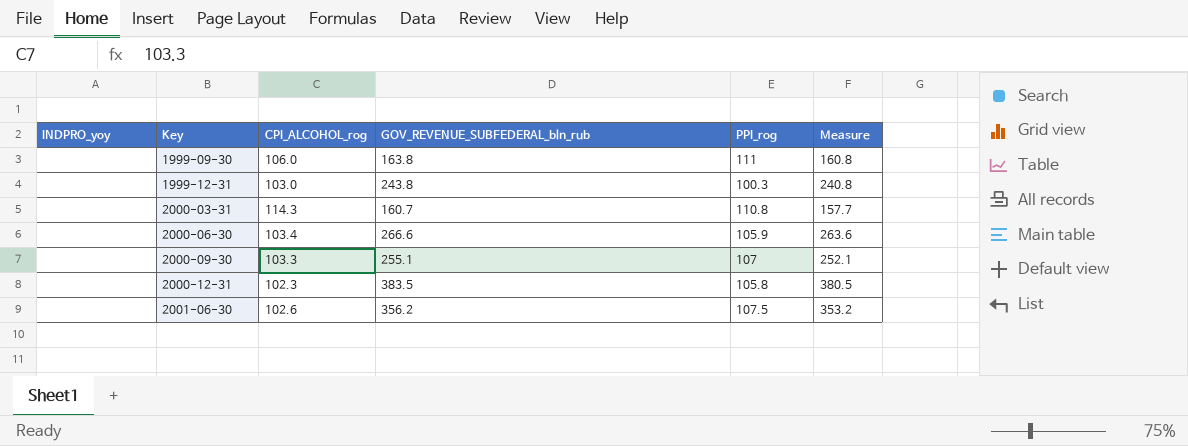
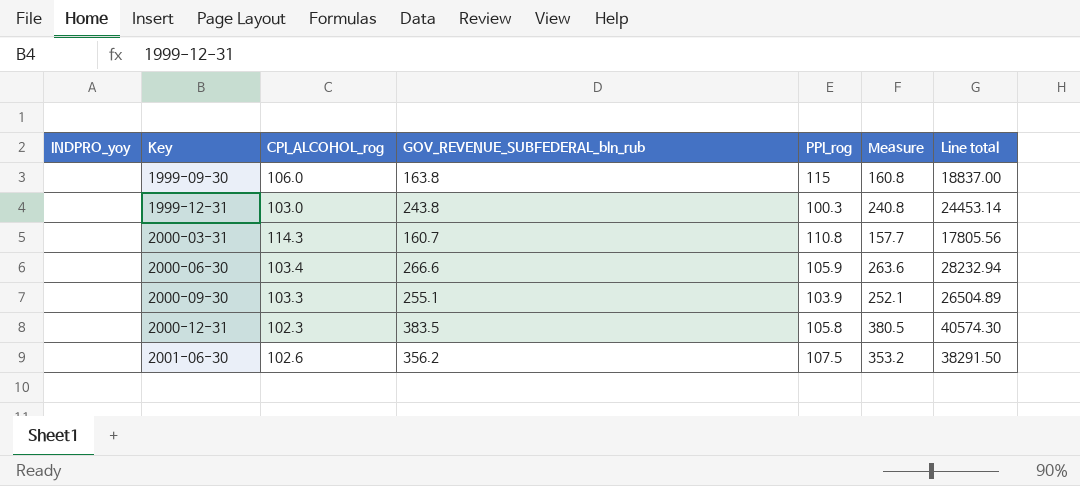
column Line total | formula: none -> [GOV_REVENUE_SUBFEDERAL_bln_rub] * [PPI_rog]
1999-09-30 | PPI_rog: 111 -> 115
2000-09-30 | PPI_rog: 107 -> 103.9

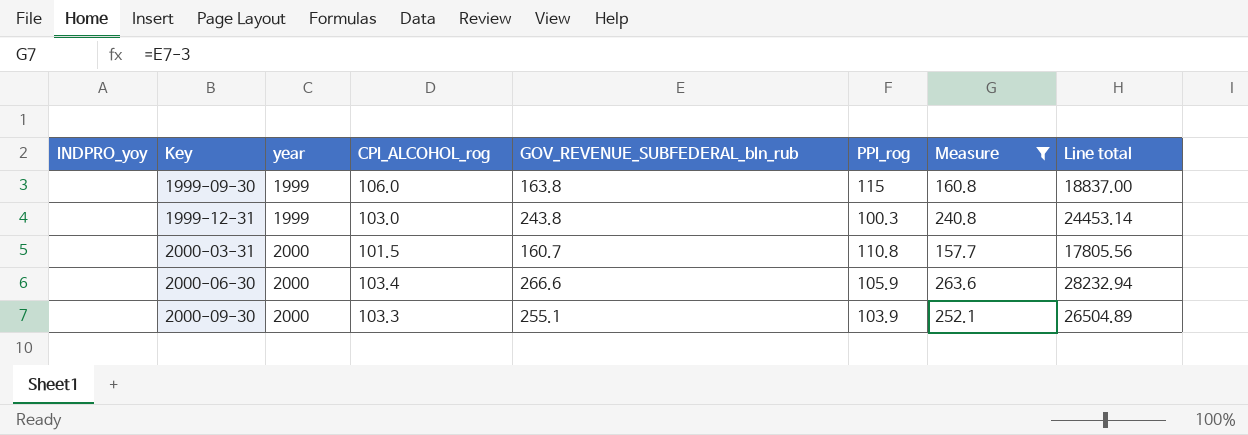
filter: none -> Measure <= 263.6
column year | position: none -> 3
2000-03-31 | CPI_ALCOHOL_rog: 114.3 -> 101.5

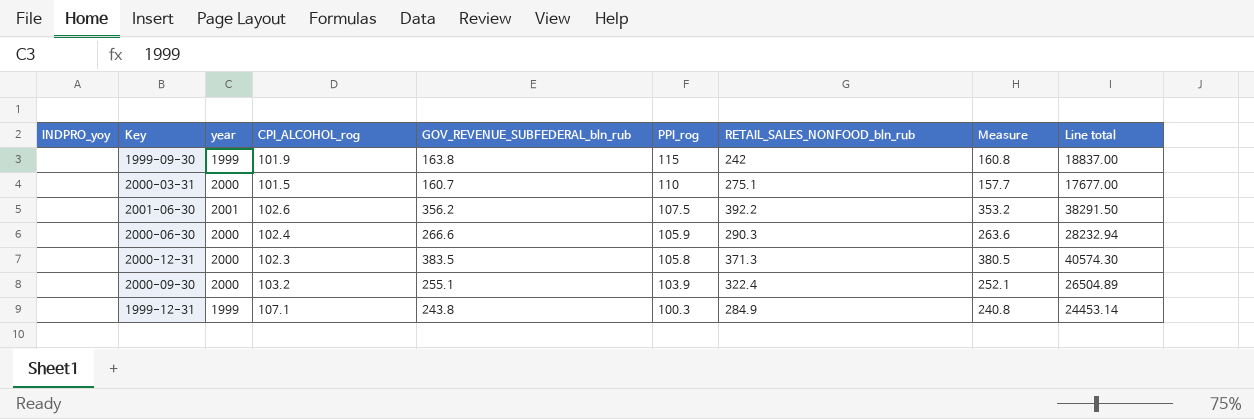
filter: Measure <= 263.6 -> none
row order: Key ascending -> PPI_rog descending
column RETAIL_SALES_NONFOOD_bln_rub | position: none -> 7
1999-09-30 | CPI_ALCOHOL_rog: 106.0 -> 101.9
2000-03-31 | PPI_rog: 110.8 -> 110
2000-03-31 | Line total: 17805.56 -> 17677.00
2000-06-30 | CPI_ALCOHOL_rog: 103.4 -> 102.4
2000-09-30 | CPI_ALCOHOL_rog: 103.3 -> 103.2
1999-12-31 | CPI_ALCOHOL_rog: 103.0 -> 107.1

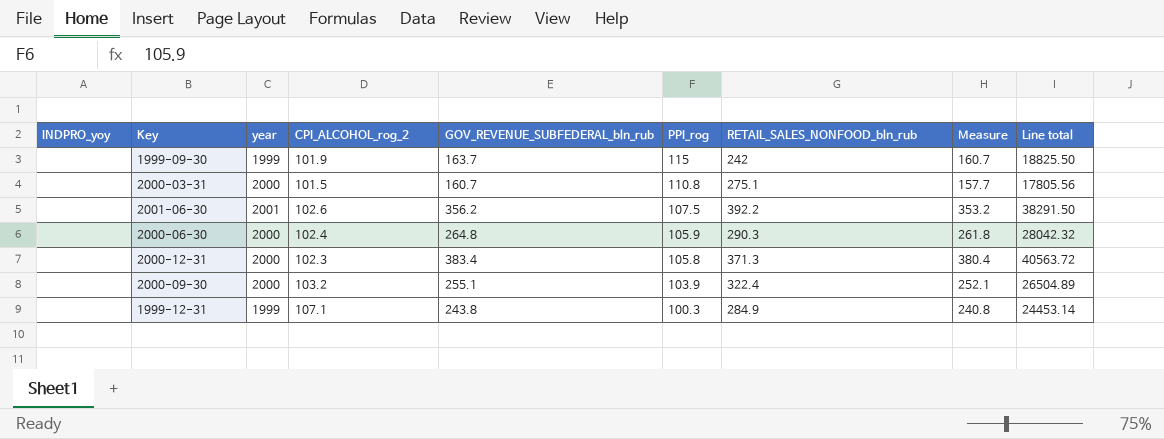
column name: CPI_ALCOHOL_rog -> CPI_ALCOHOL_rog_2
1999-09-30 | GOV_REVENUE_SUBFEDERAL_bln_rub: 163.8 -> 163.7
1999-09-30 | Measure: 160.8 -> 160.7
1999-09-30 | Line total: 18837.00 -> 18825.50
2000-03-31 | PPI_rog: 110 -> 110.8
2000-03-31 | Line total: 17677.00 -> 17805.56
2000-06-30 | GOV_REVENUE_SUBFEDERAL_bln_rub: 266.6 -> 264.8
2000-06-30 | Measure: 263.6 -> 261.8
2000-06-30 | Line total: 28232.94 -> 28042.32
2000-12-31 | GOV_REVENUE_SUBFEDERAL_bln_rub: 383.5 -> 383.4
2000-12-31 | Measure: 380.5 -> 380.4
2000-12-31 | Line total: 40574.30 -> 40563.72

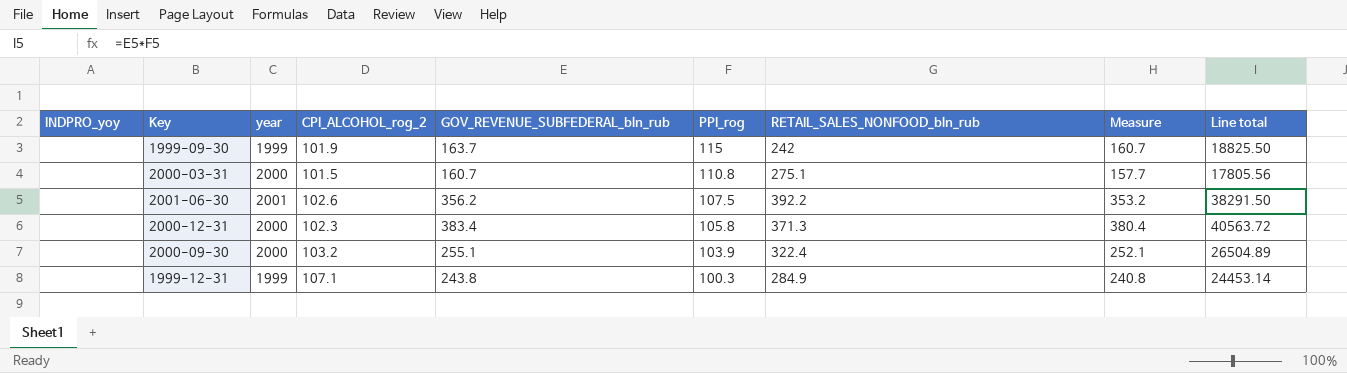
row 2000-06-30: none | 2000 | 102.4 | 264.8 | 105.9 | 290.3 | 261.8 | 28042.32 -> none

